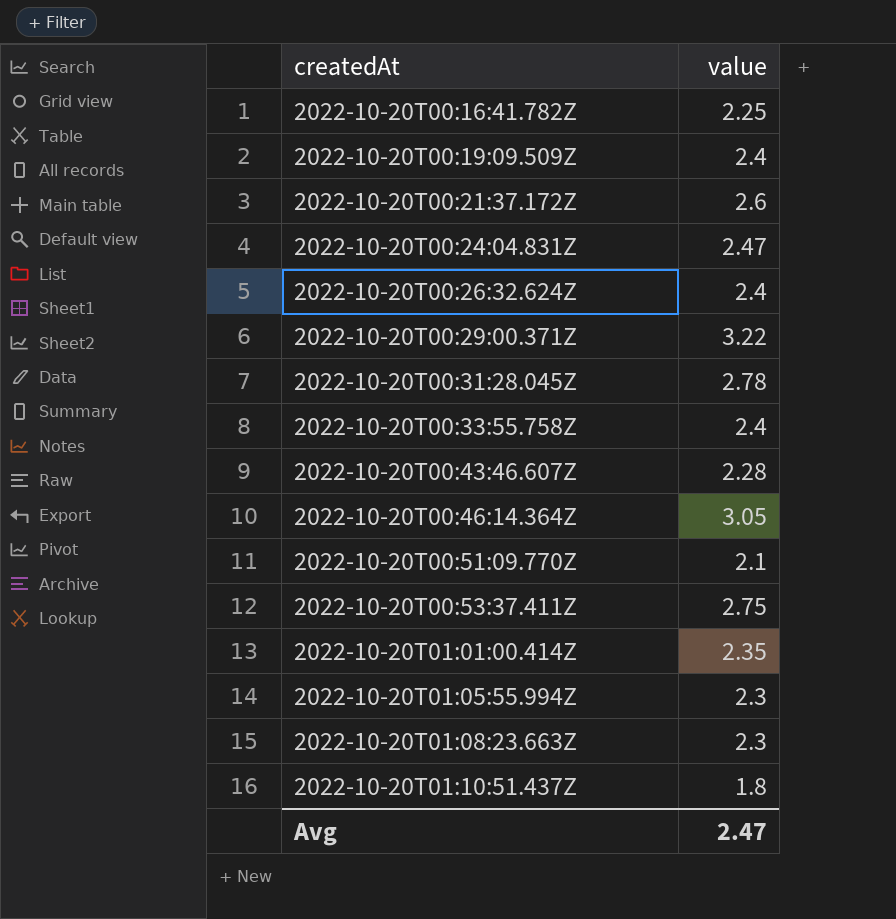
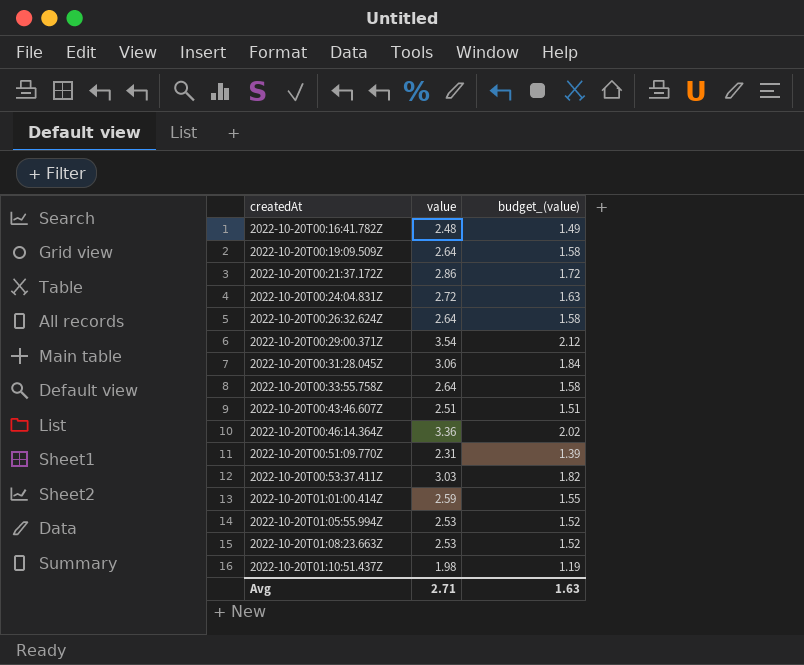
column budget_(value) | formula: none -> [value] * 0.6
2022-10-20T00:16:41.782Z | value: 2.25 -> 2.48
2022-10-20T00:19:09.509Z | value: 2.4 -> 2.64
2022-10-20T00:21:37.172Z | value: 2.6 -> 2.86
2022-10-20T00:24:04.831Z | value: 2.47 -> 2.72
2022-10-20T00:26:32.624Z | value: 2.4 -> 2.64
2022-10-20T00:29:00.371Z | value: 3.22 -> 3.54
2022-10-20T00:31:28.045Z | value: 2.78 -> 3.06
2022-10-20T00:33:55.758Z | value: 2.4 -> 2.64
2022-10-20T00:43:46.607Z | value: 2.28 -> 2.51
2022-10-20T00:46:14.364Z | value: 3.05 -> 3.36
2022-10-20T00:51:09.770Z | value: 2.1 -> 2.31
2022-10-20T00:53:37.411Z | value: 2.75 -> 3.03
2022-10-20T01:01:00.414Z | value: 2.35 -> 2.59
2022-10-20T01:05:55.994Z | value: 2.3 -> 2.53
2022-10-20T01:08:23.663Z | value: 2.3 -> 2.53
2022-10-20T01:10:51.437Z | value: 1.8 -> 1.98
Avg | value: 2.47 -> 2.71

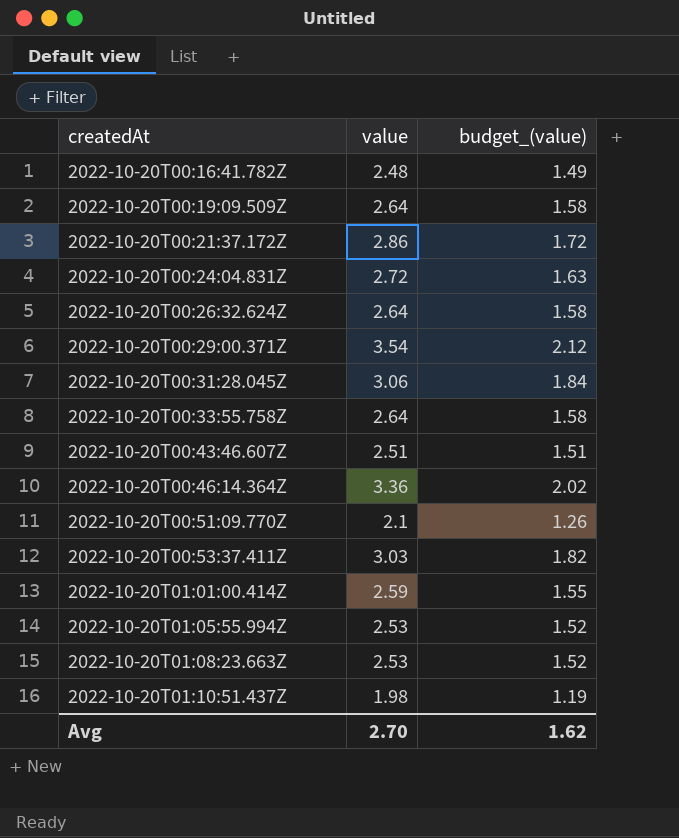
2022-10-20T00:51:09.770Z | value: 2.31 -> 2.1
2022-10-20T00:51:09.770Z | budget_(value): 1.39 -> 1.26
Avg | value: 2.71 -> 2.70
Avg | budget_(value): 1.63 -> 1.62

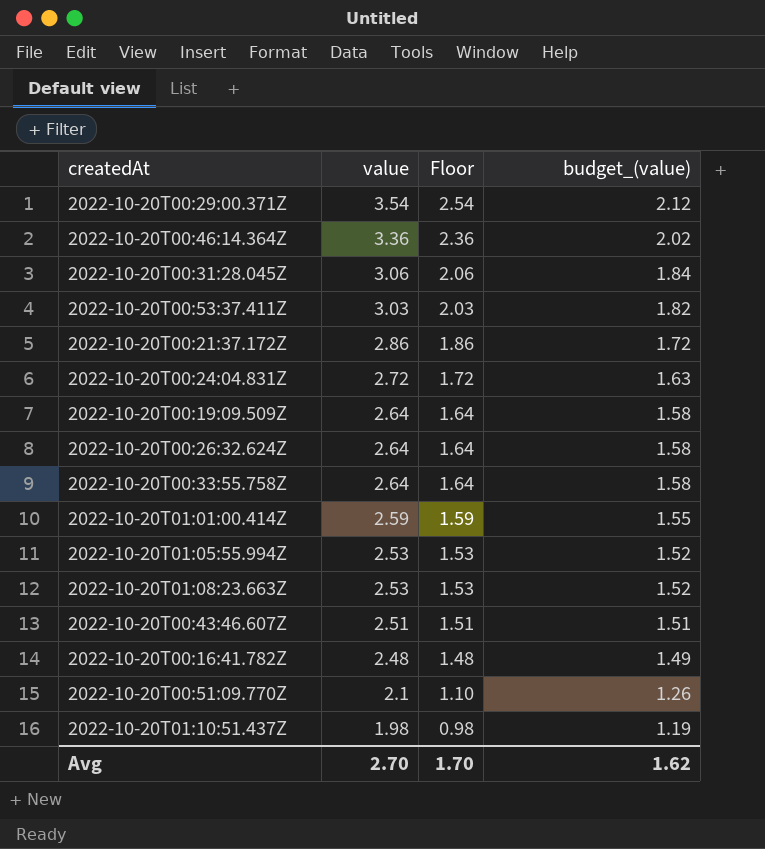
row order: createdAt ascending -> value descending
column Floor | formula: none -> [value] - 1

